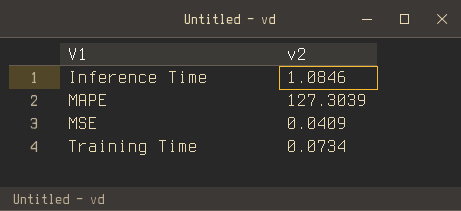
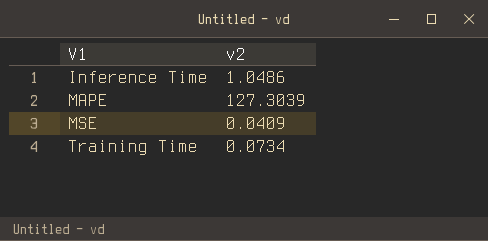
Inference Time | v2: 1.0846 -> 1.0486

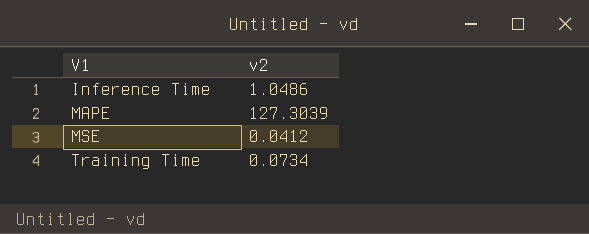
MSE | v2: 0.0409 -> 0.0412

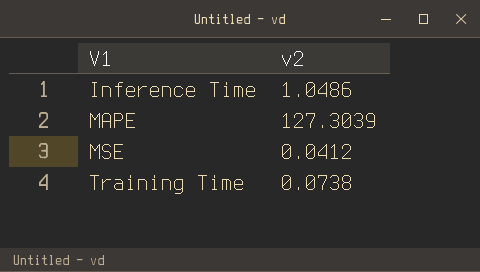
Training Time | v2: 0.0734 -> 0.0738

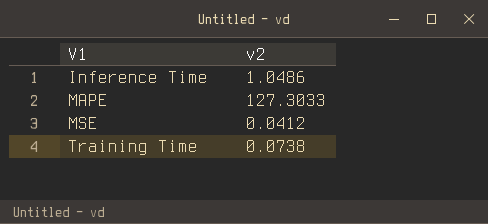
MAPE | v2: 127.3039 -> 127.3033

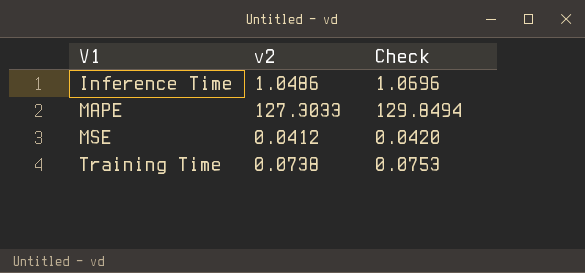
column Check | formula: none -> [v2] * 1.02

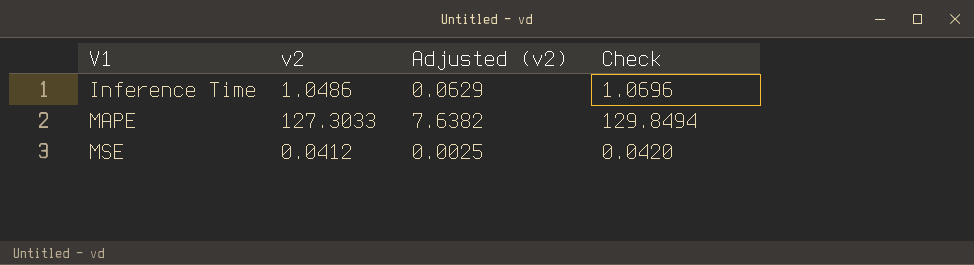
column Adjusted (v2) | formula: none -> [v2] * 0.06
row Training Time: 0.0738 | 0.0753 -> none

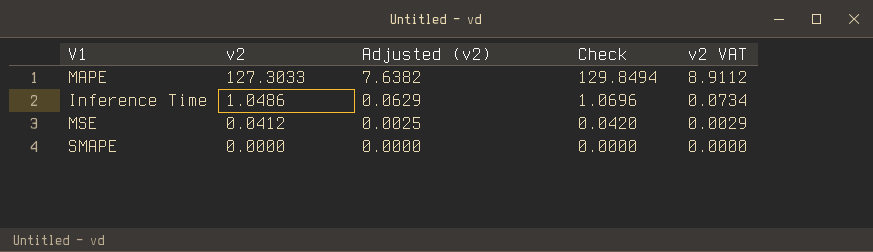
row order: V1 ascending -> v2 descending
column v2 VAT | formula: none -> [v2] * 0.07
row SMAPE: none -> 0.0000 | 0.0000 | 0.0000 | 0.0000

